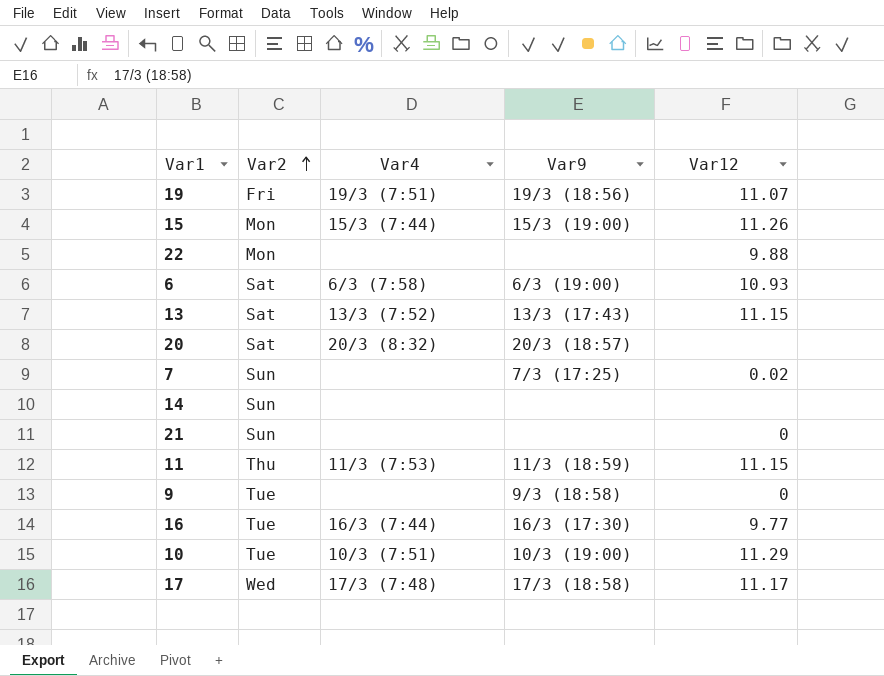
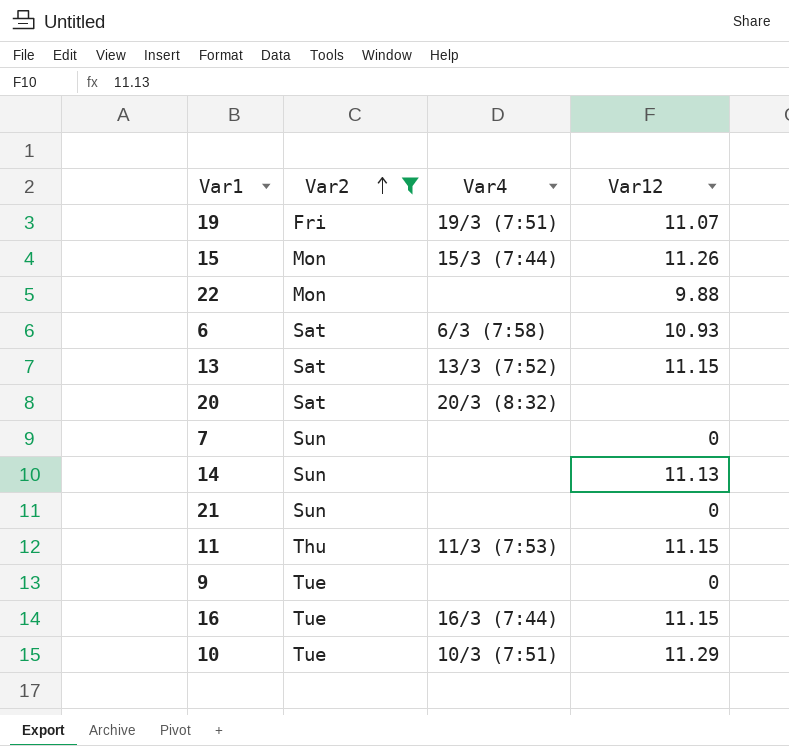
filter: none -> Var2 != Wed
column Var9 | position: 4 -> none
7 | Var12: 0.02 -> 0
14 | Var12: none -> 11.13
16 | Var12: 9.77 -> 11.15

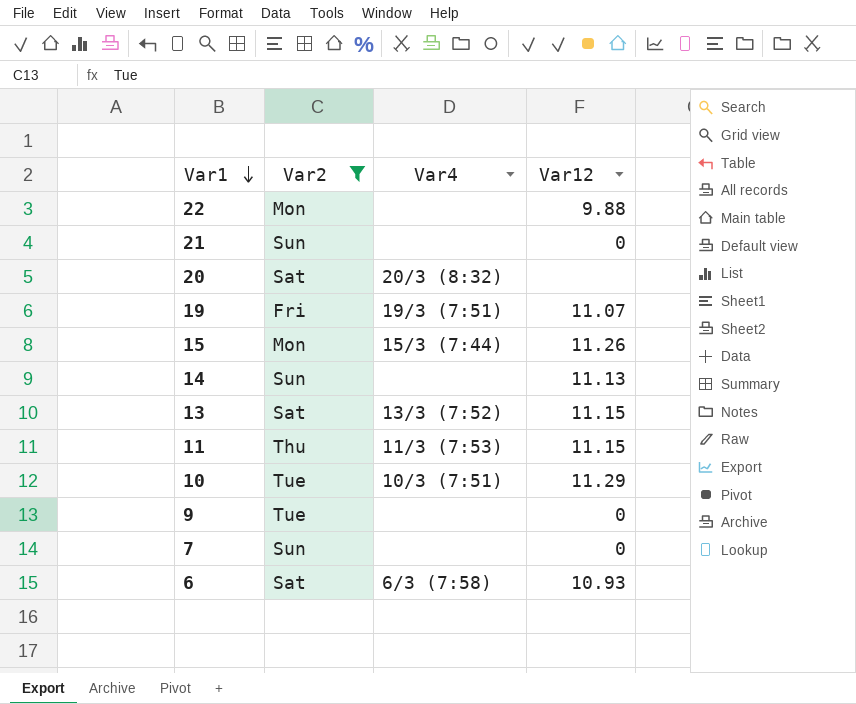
row order: Var2 ascending -> Var1 descending
row 16: Tue | 16/3 (7:44) | 11.15 -> none

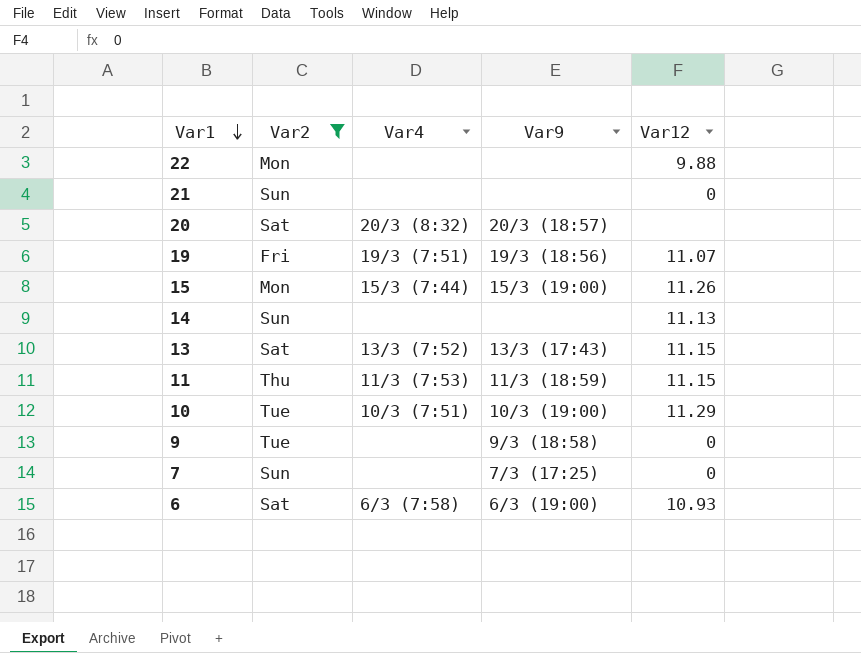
column Var9 | position: none -> 4

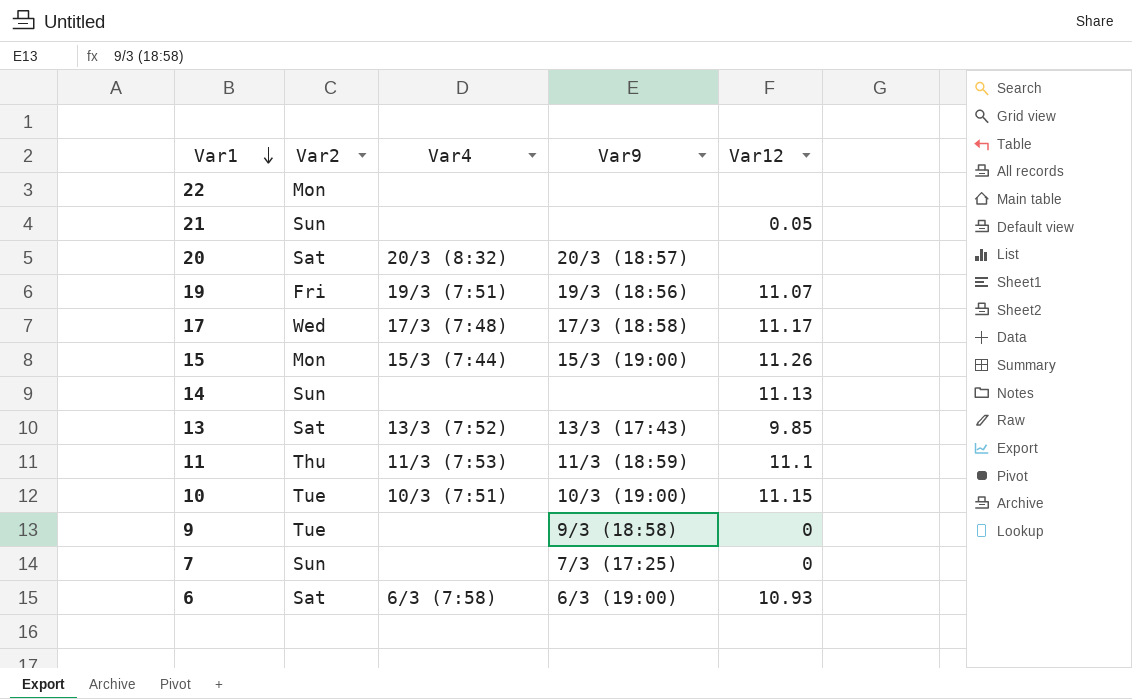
filter: Var2 != Wed -> none
22 | Var12: 9.88 -> none
21 | Var12: 0 -> 0.05
13 | Var12: 11.15 -> 9.85
11 | Var12: 11.15 -> 11.1
10 | Var12: 11.29 -> 11.15

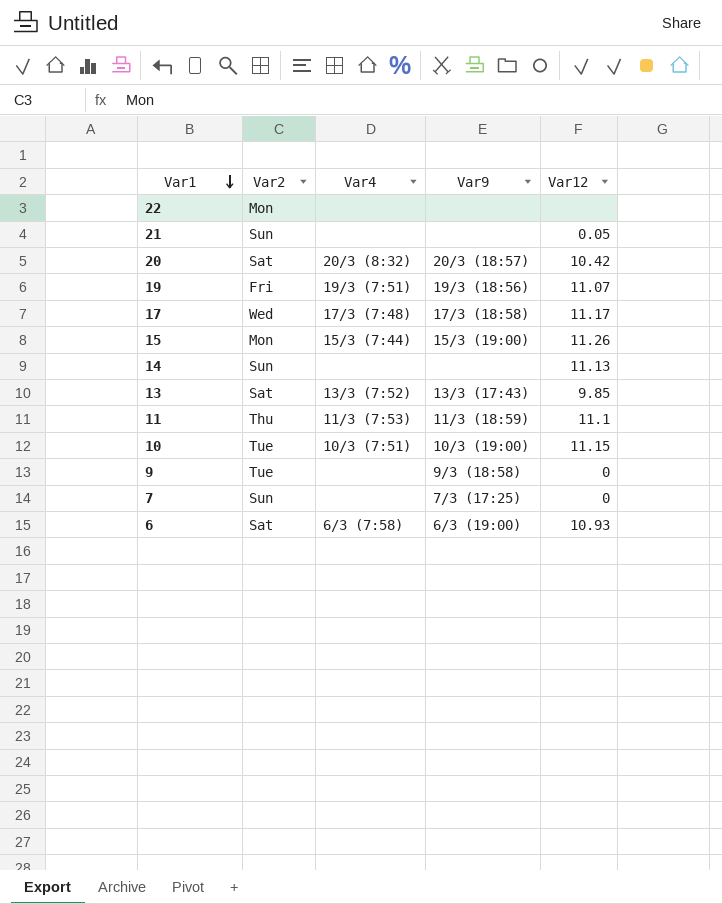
20 | Var12: none -> 10.42

